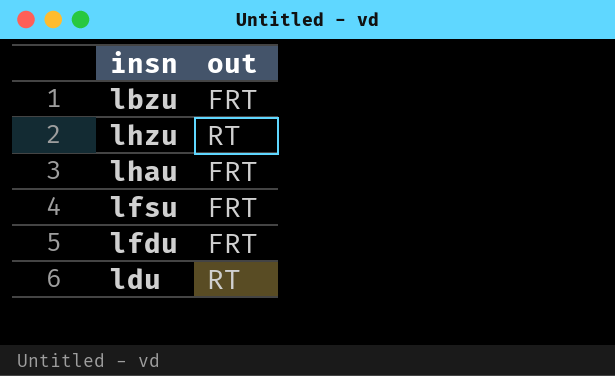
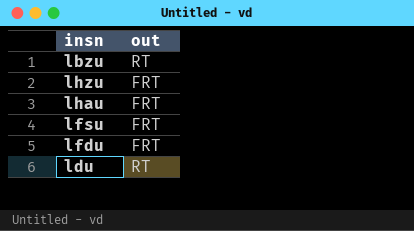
lbzu | out: FRT -> RT
lhzu | out: RT -> FRT

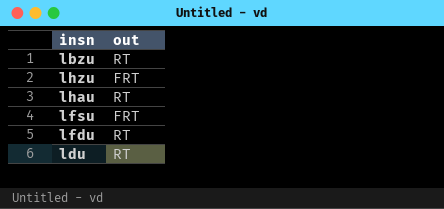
lhau | out: FRT -> RT
lfdu | out: FRT -> RT

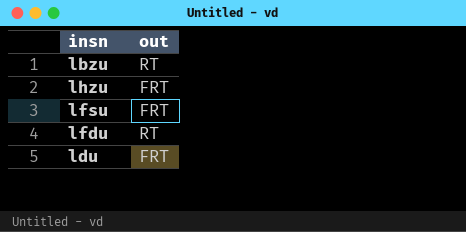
row lhau: RT -> none
ldu | out: RT -> FRT

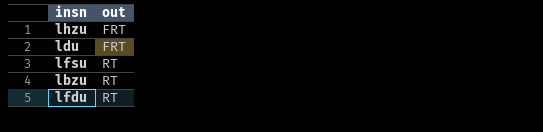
row order: none -> out ascending
lfsu | out: FRT -> RT

